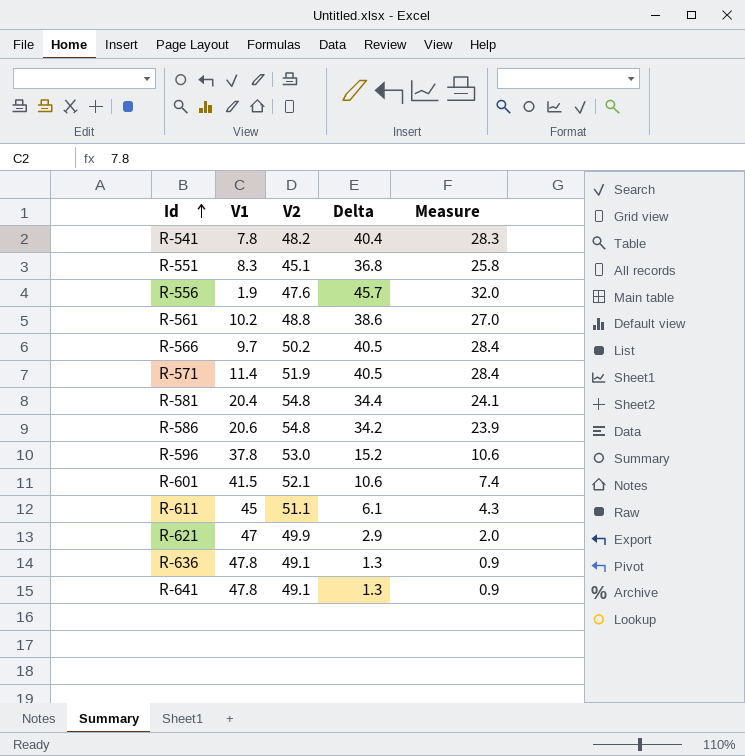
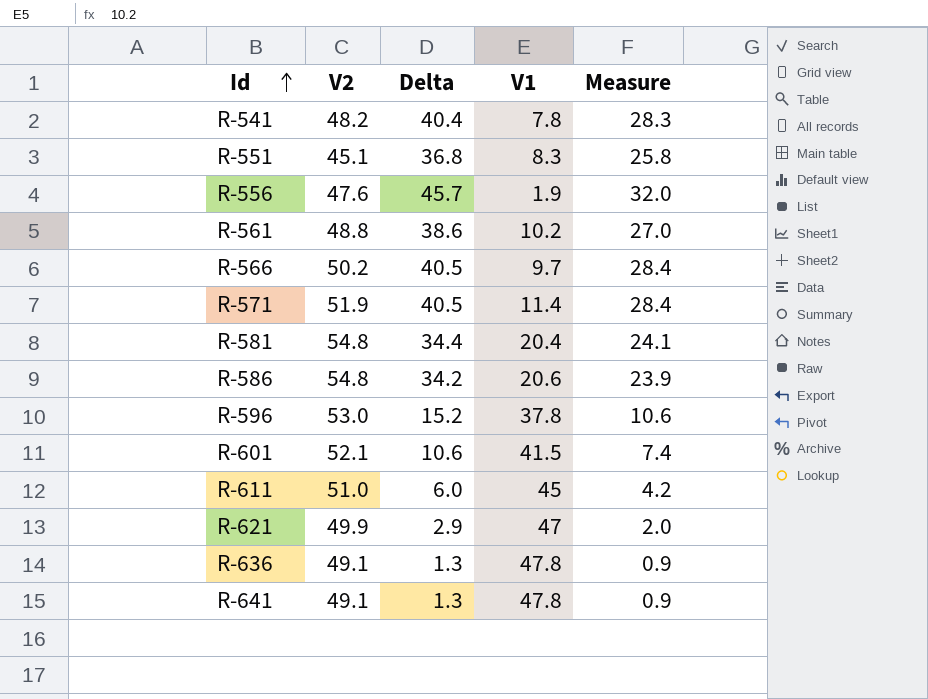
column V1 | position: 2 -> 4
R-611 | V2: 51.1 -> 51.0
R-611 | Delta: 6.1 -> 6.0
R-611 | Measure: 4.3 -> 4.2

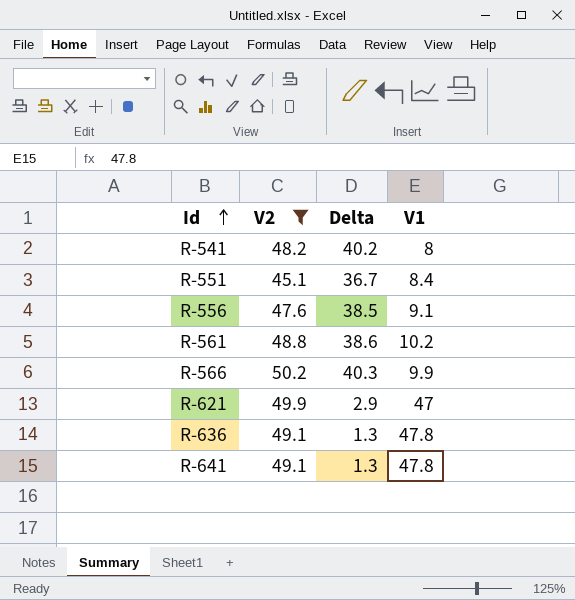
filter: none -> V2 <= 50.2
column Measure | formula: [Delta] * 0.7 -> none
R-541 | Delta: 40.4 -> 40.2
R-541 | V1: 7.8 -> 8
R-551 | Delta: 36.8 -> 36.7
R-551 | V1: 8.3 -> 8.4
R-556 | Delta: 45.7 -> 38.5
R-556 | V1: 1.9 -> 9.1
R-566 | Delta: 40.5 -> 40.3
R-566 | V1: 9.7 -> 9.9

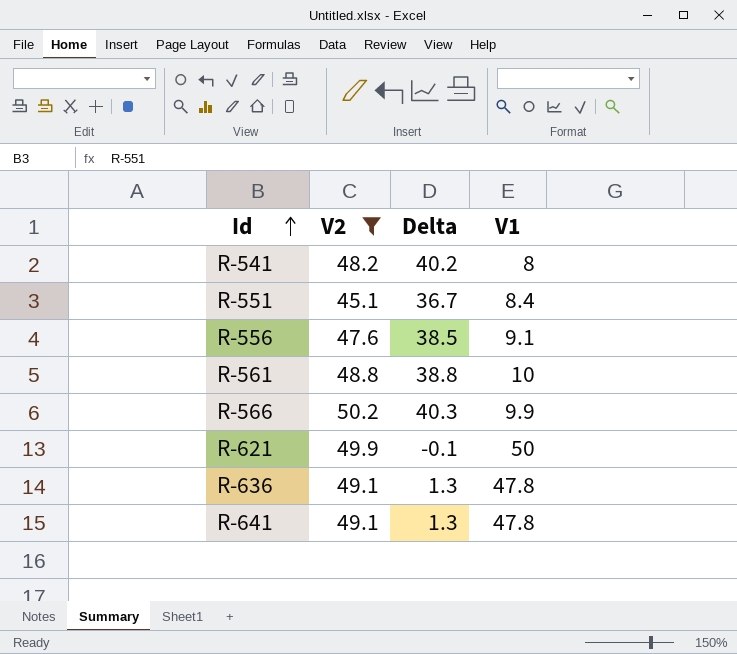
R-561 | Delta: 38.6 -> 38.8
R-561 | V1: 10.2 -> 10
R-621 | Delta: 2.9 -> -0.1
R-621 | V1: 47 -> 50

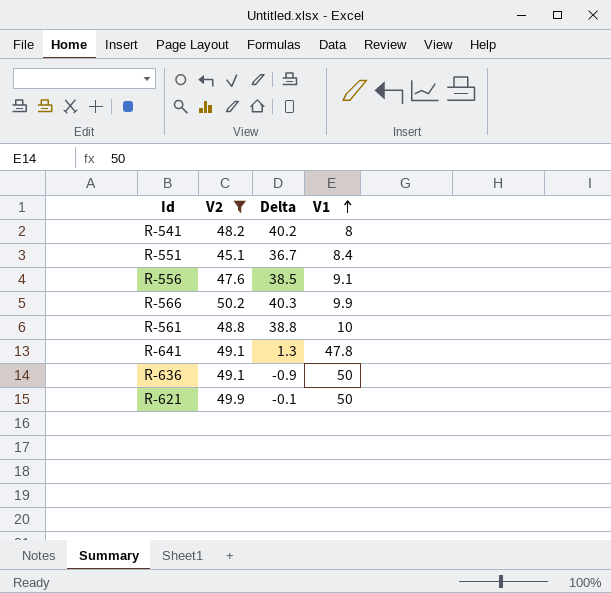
row order: Id ascending -> V1 ascending
R-636 | Delta: 1.3 -> -0.9
R-636 | V1: 47.8 -> 50

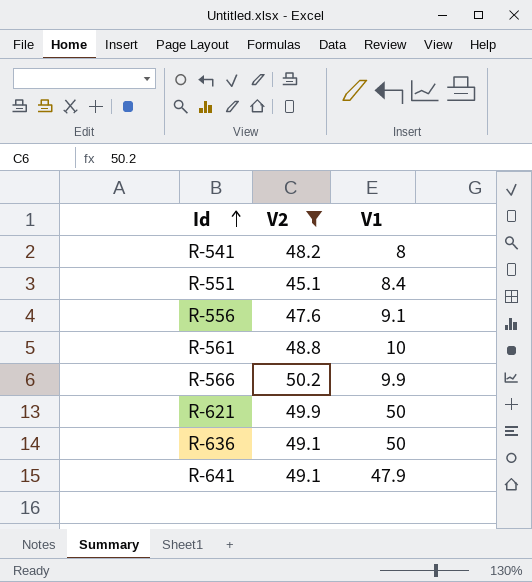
row order: V1 ascending -> Id ascending
column Delta | formula: [V2] - [V1] -> none
R-641 | V1: 47.8 -> 47.9

